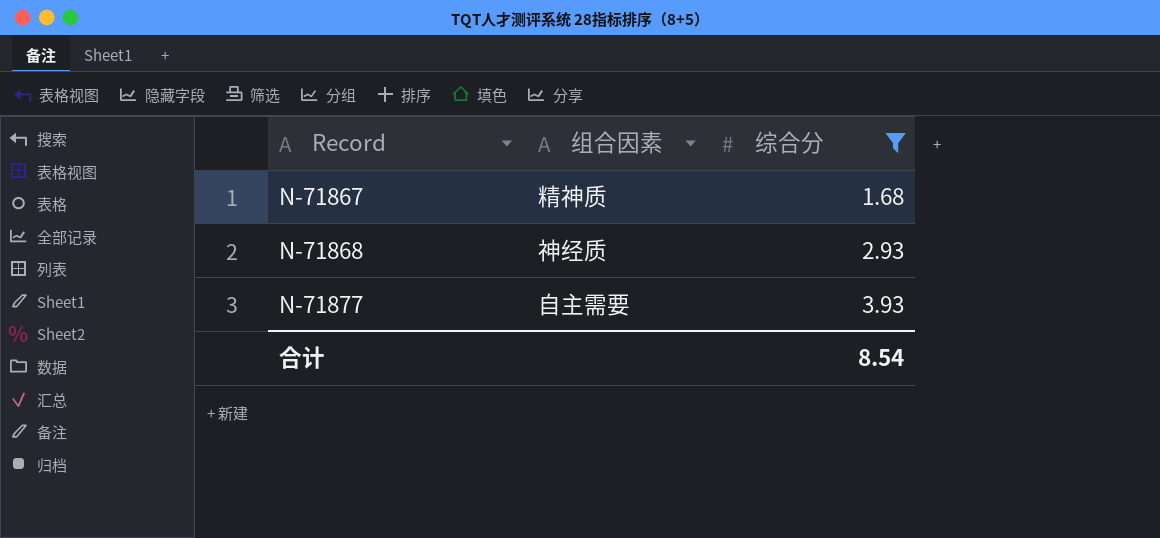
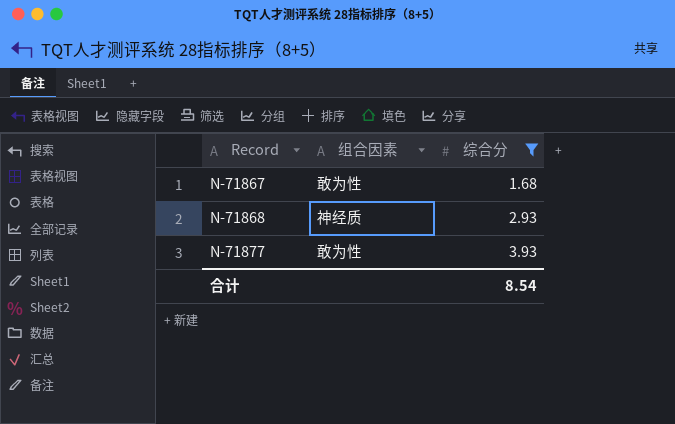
N-71867 | 组合因素: 精神质 -> 敢为性
N-71877 | 组合因素: 自主需要 -> 敢为性

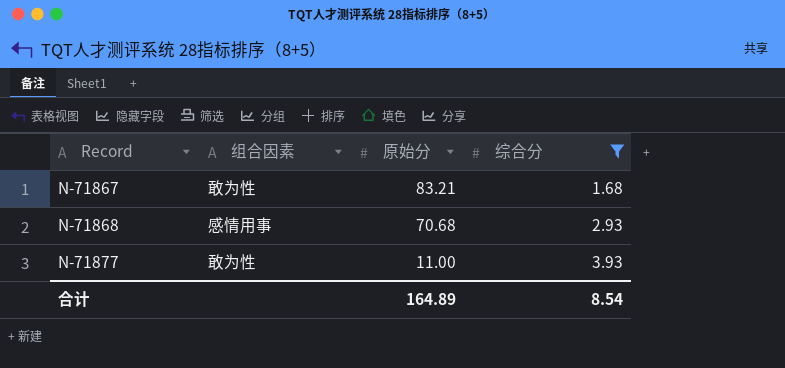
column 原始分 | position: none -> 3
N-71868 | 组合因素: 神经质 -> 感情用事

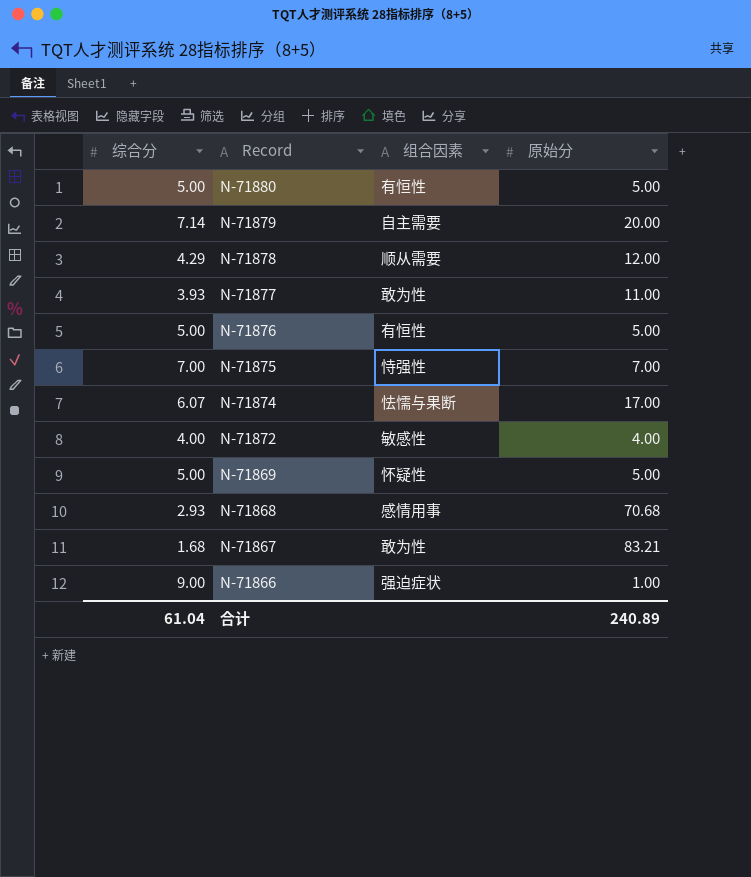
filter: 综合分 <= 3.93 -> none
row order: Record ascending -> Record descending
column 综合分 | position: 4 -> 1
合计 | 综合分: 8.54 -> 61.04
合计 | 原始分: 164.89 -> 240.89

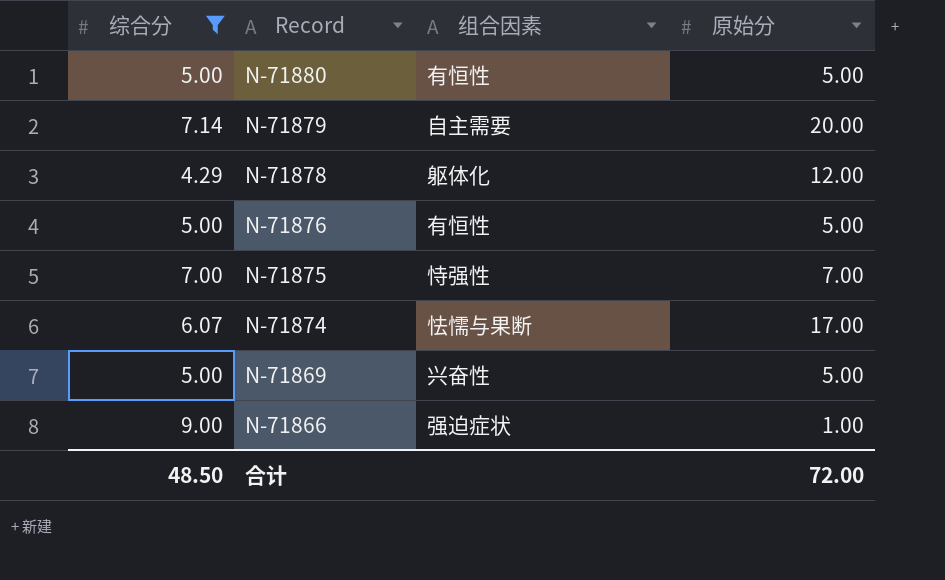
filter: none -> 综合分 >= 4.29
N-71878 | 组合因素: 顺从需要 -> 躯体化
N-71869 | 组合因素: 怀疑性 -> 兴奋性
合计 | 综合分: 61.04 -> 48.50
合计 | 原始分: 240.89 -> 72.00

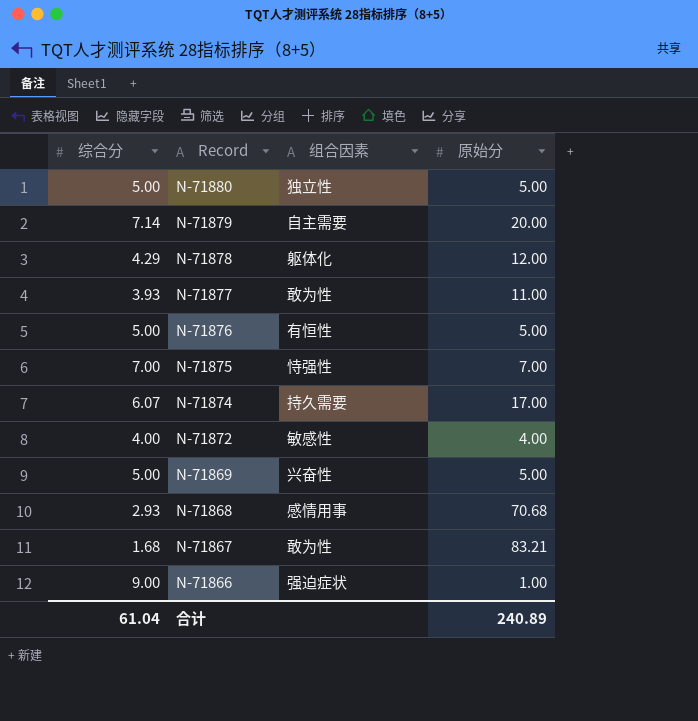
filter: 综合分 >= 4.29 -> none
N-71880 | 组合因素: 有恒性 -> 独立性
N-71874 | 组合因素: 怯懦与果断 -> 持久需要
合计 | 综合分: 48.50 -> 61.04
合计 | 原始分: 72.00 -> 240.89

